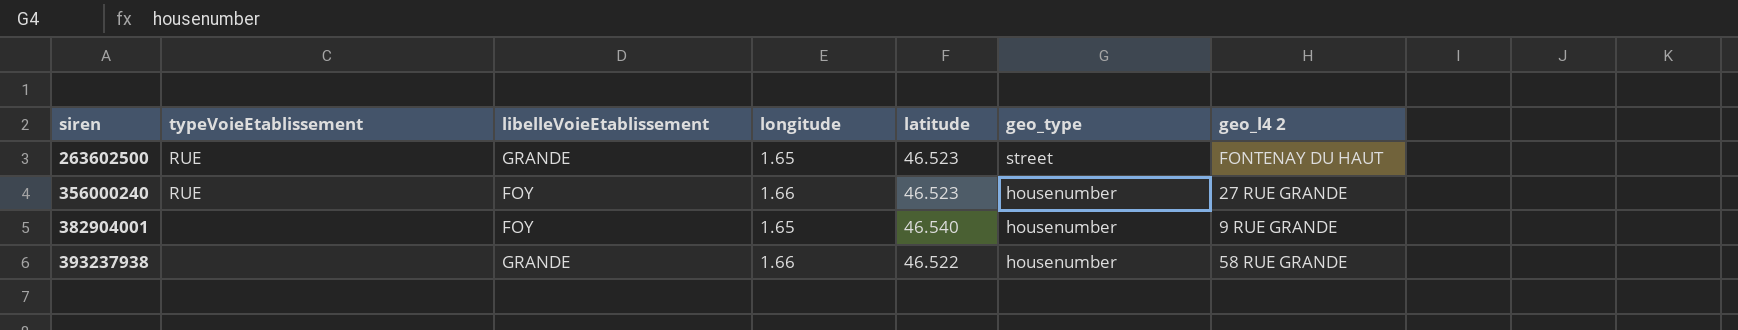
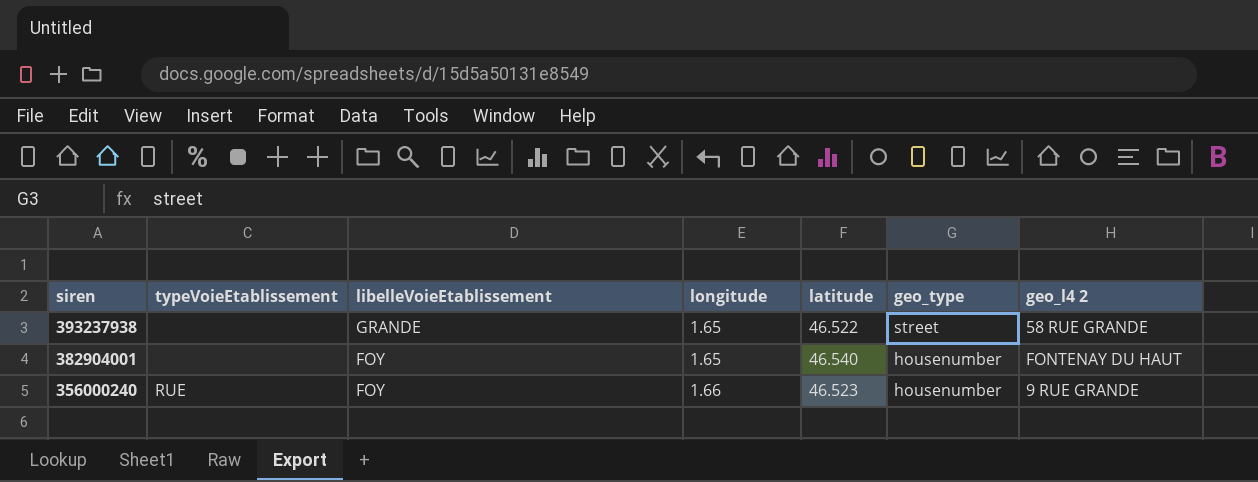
row order: siren ascending -> siren descending
row 263602500: RUE | GRANDE | 1.65 | 46.523 | street | FONTENAY DU HAUT -> none
393237938 | longitude: 1.66 -> 1.65
393237938 | geo_type: housenumber -> street
382904001 | geo_l4 2: 9 RUE GRANDE -> FONTENAY DU HAUT
356000240 | geo_l4 2: 27 RUE GRANDE -> 9 RUE GRANDE

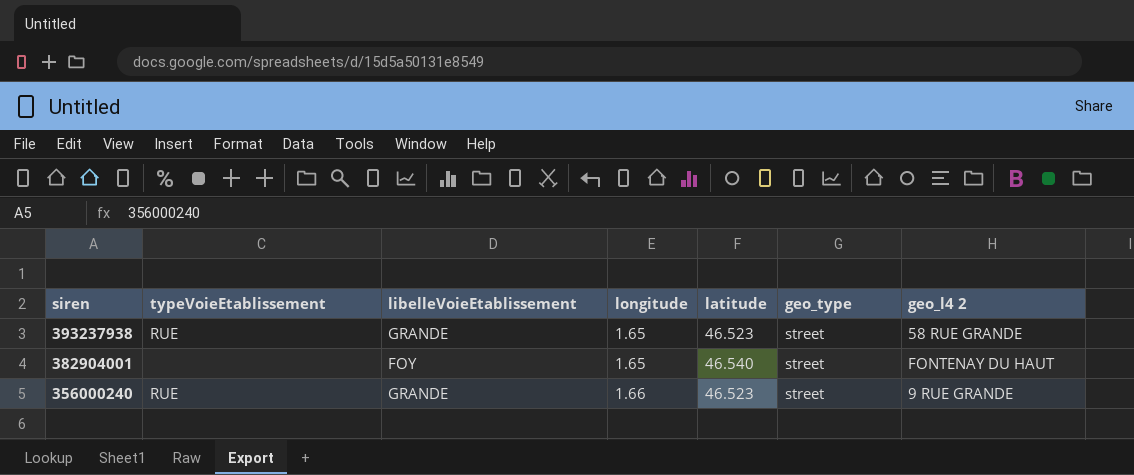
393237938 | typeVoieEtablissement: none -> RUE
393237938 | latitude: 46.522 -> 46.523
382904001 | geo_type: housenumber -> street
356000240 | libelleVoieEtablissement: FOY -> GRANDE
356000240 | geo_type: housenumber -> street

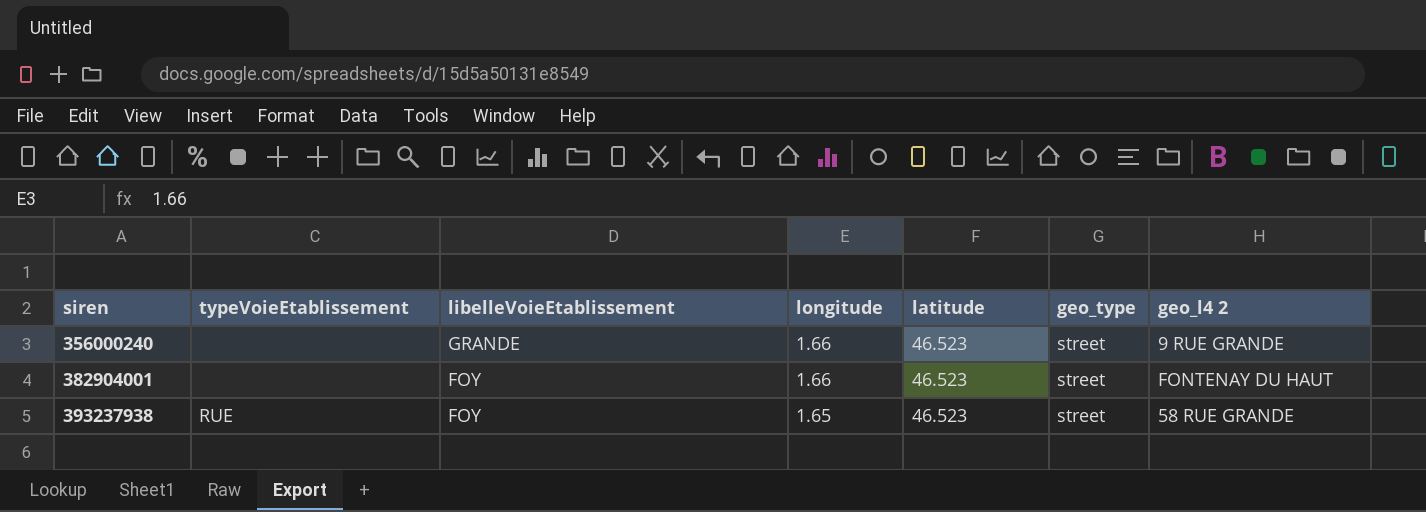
row order: siren descending -> siren ascending
356000240 | typeVoieEtablissement: RUE -> none
382904001 | longitude: 1.65 -> 1.66
382904001 | latitude: 46.540 -> 46.523
393237938 | libelleVoieEtablissement: GRANDE -> FOY

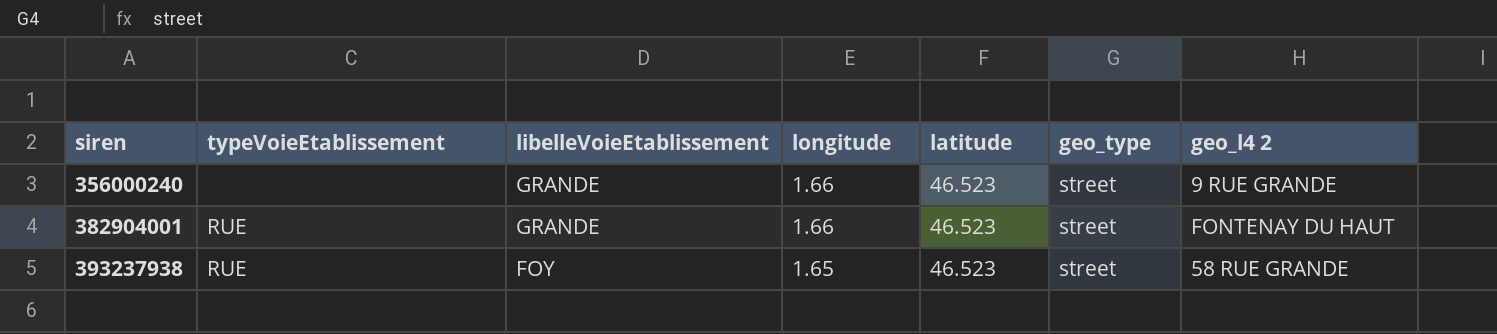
382904001 | typeVoieEtablissement: none -> RUE
382904001 | libelleVoieEtablissement: FOY -> GRANDE

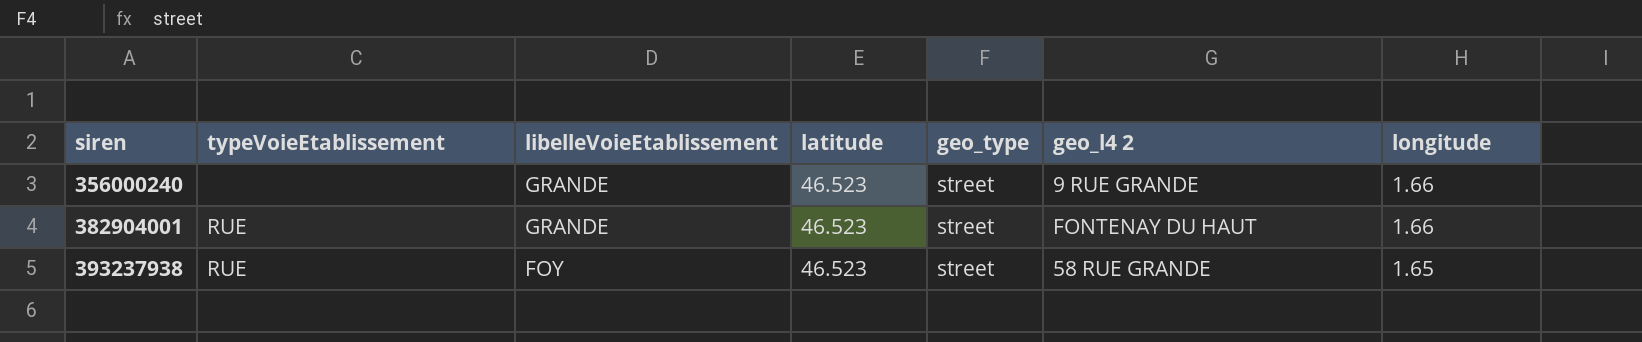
column longitude | position: 4 -> 7

